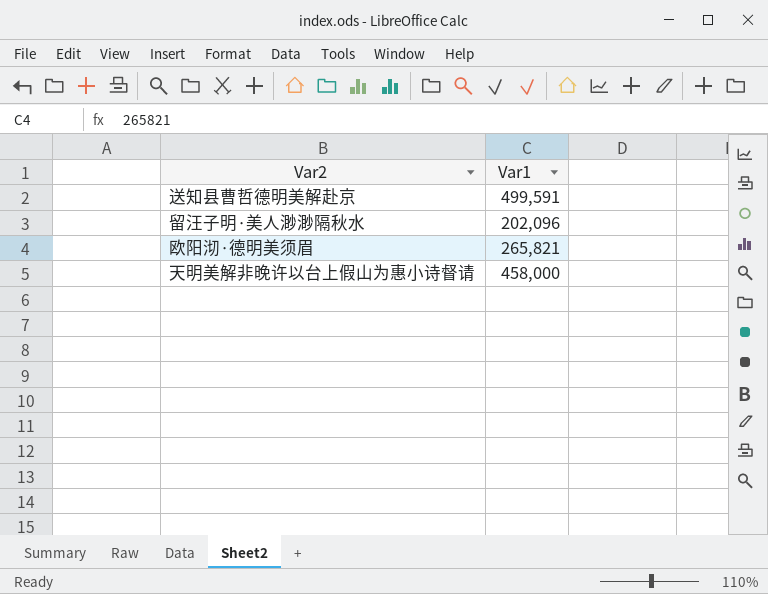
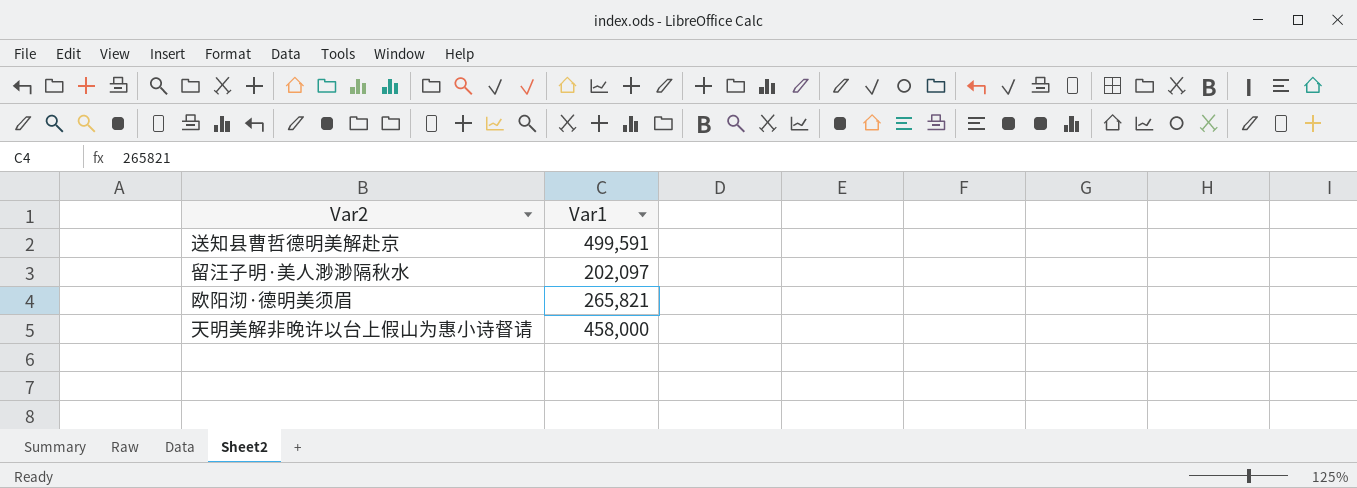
留汪子明·美人渺渺隔秋水 | Var1: 202,096 -> 202,097

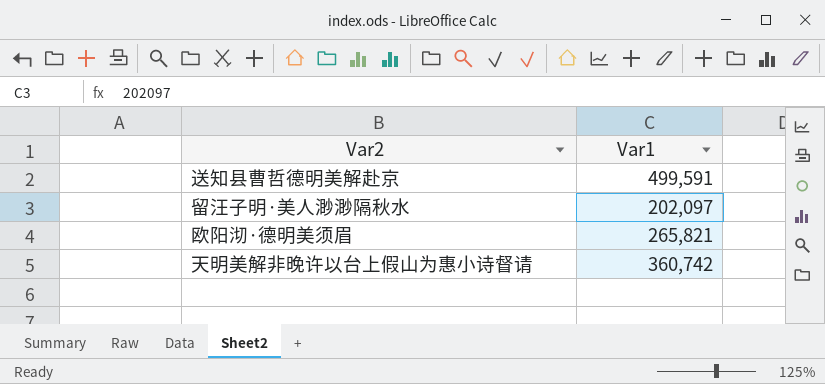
天明美解非晚许以台上假山为惠小诗督请 | Var1: 458,000 -> 360,742

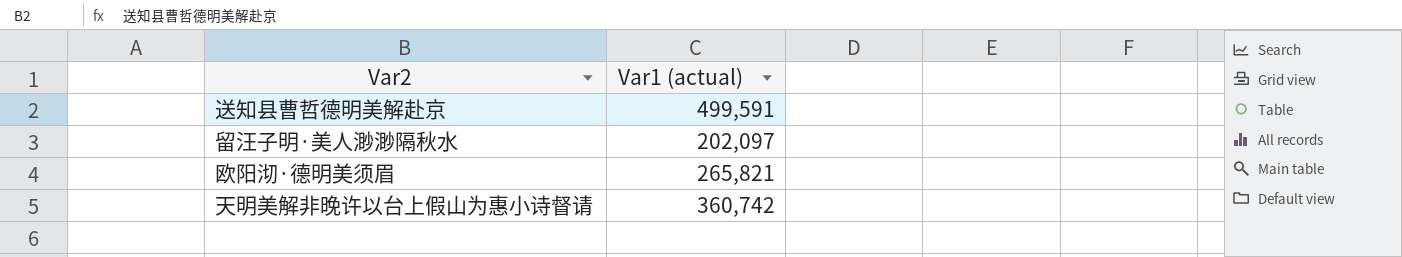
column name: Var1 -> Var1 (actual)

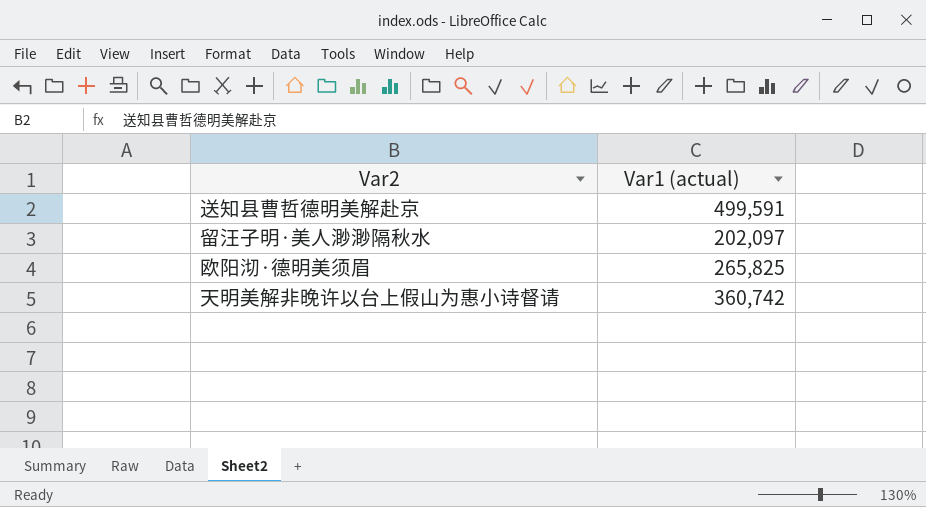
欧阳沏·德明美须眉 | Var1 (actual): 265,821 -> 265,825

